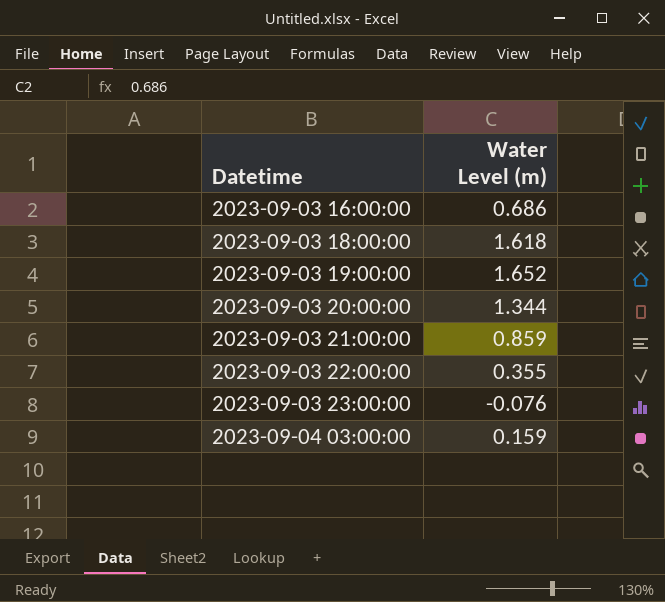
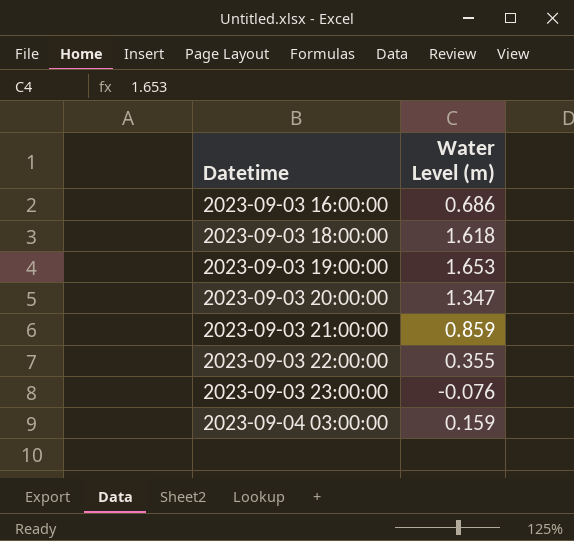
2023-09-03 19:00:00 | Water Level (m): 1.652 -> 1.653
2023-09-03 20:00:00 | Water Level (m): 1.344 -> 1.347

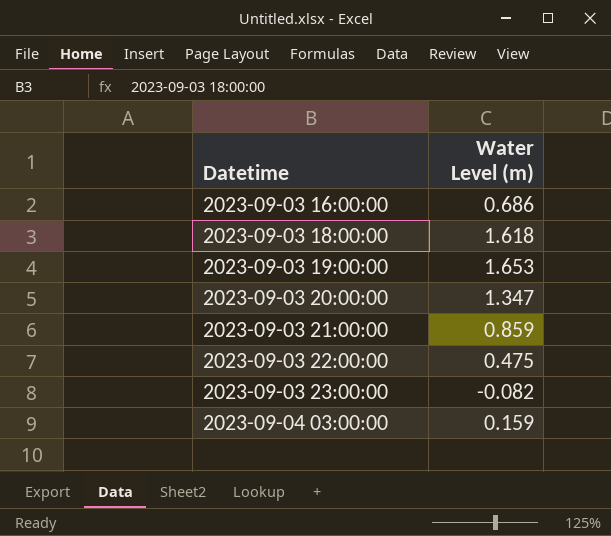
2023-09-03 22:00:00 | Water Level (m): 0.355 -> 0.475
2023-09-03 23:00:00 | Water Level (m): -0.076 -> -0.082

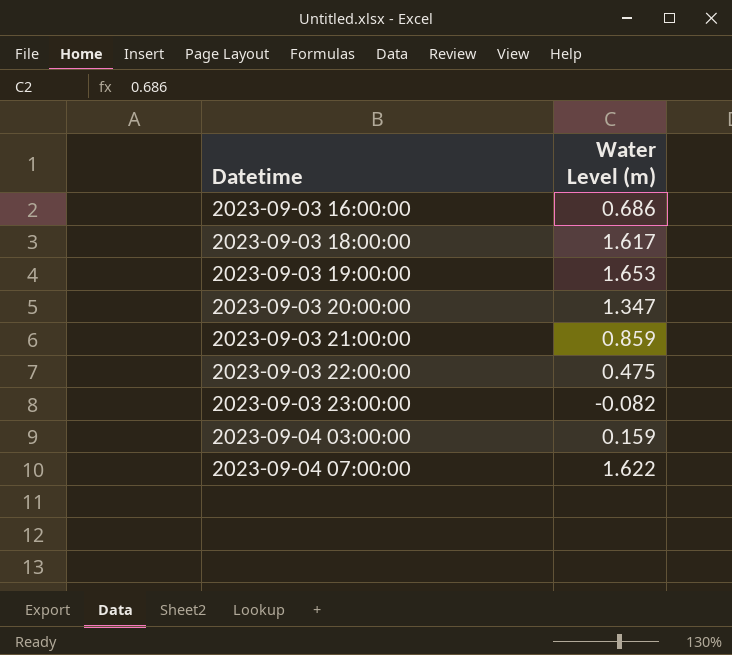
2023-09-03 18:00:00 | Water Level (m): 1.618 -> 1.617
row 2023-09-04 07:00:00: none -> 1.622

